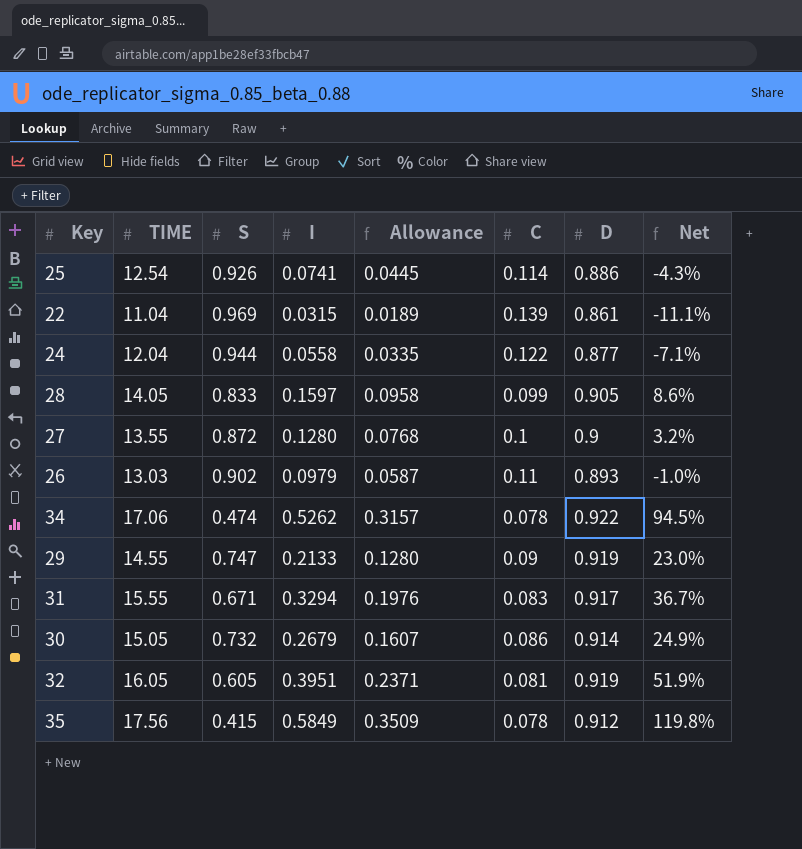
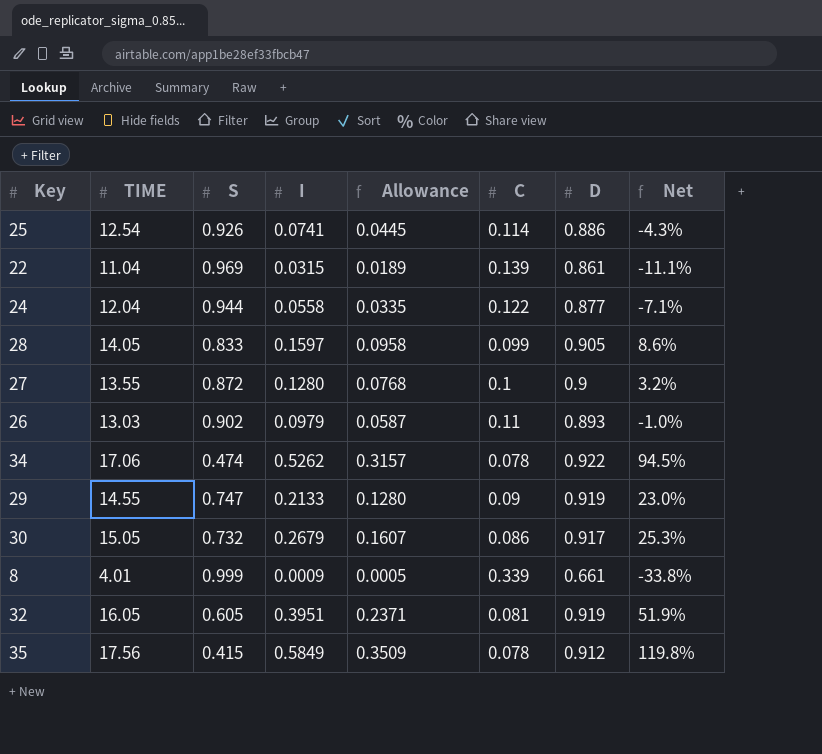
row 31: 15.55 | 0.671 | 0.3294 | 0.1976 | 0.083 | 0.917 | 36.7% -> none
30 | D: 0.914 -> 0.917
30 | Net: 24.9% -> 25.3%
row 8: none -> 4.01 | 0.999 | 0.0009 | 0.0005 | 0.339 | 0.661 | -33.8%

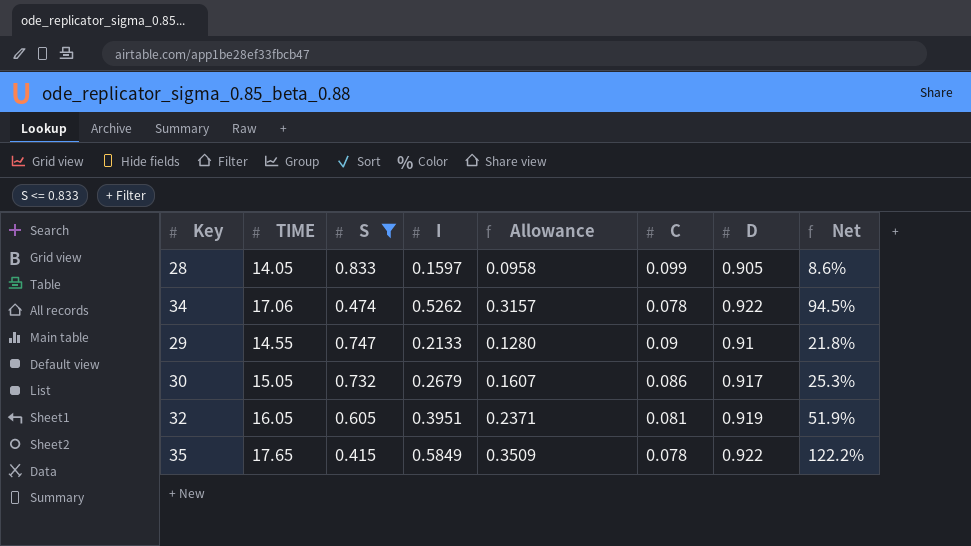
filter: none -> S <= 0.833
29 | D: 0.919 -> 0.91
29 | Net: 23.0% -> 21.8%
35 | TIME: 17.56 -> 17.65
35 | D: 0.912 -> 0.922
35 | Net: 119.8% -> 122.2%

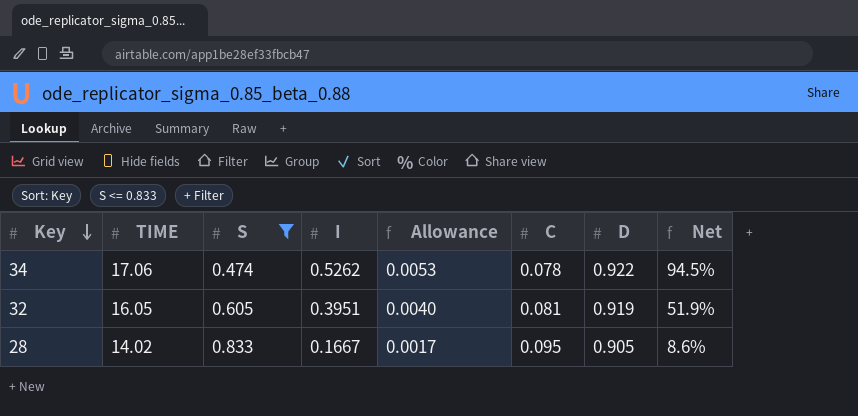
row order: none -> Key descending
column Allowance | formula: [I] * 0.6 -> [I] * 0.01
row 29: 14.55 | 0.747 | 0.2133 | 0.1280 | 0.09 | 0.91 | 21.8% -> none
row 30: 15.05 | 0.732 | 0.2679 | 0.1607 | 0.086 | 0.917 | 25.3% -> none
row 35: 17.65 | 0.415 | 0.5849 | 0.3509 | 0.078 | 0.922 | 122.2% -> none
28 | TIME: 14.05 -> 14.02
28 | I: 0.1597 -> 0.1667
28 | C: 0.099 -> 0.095

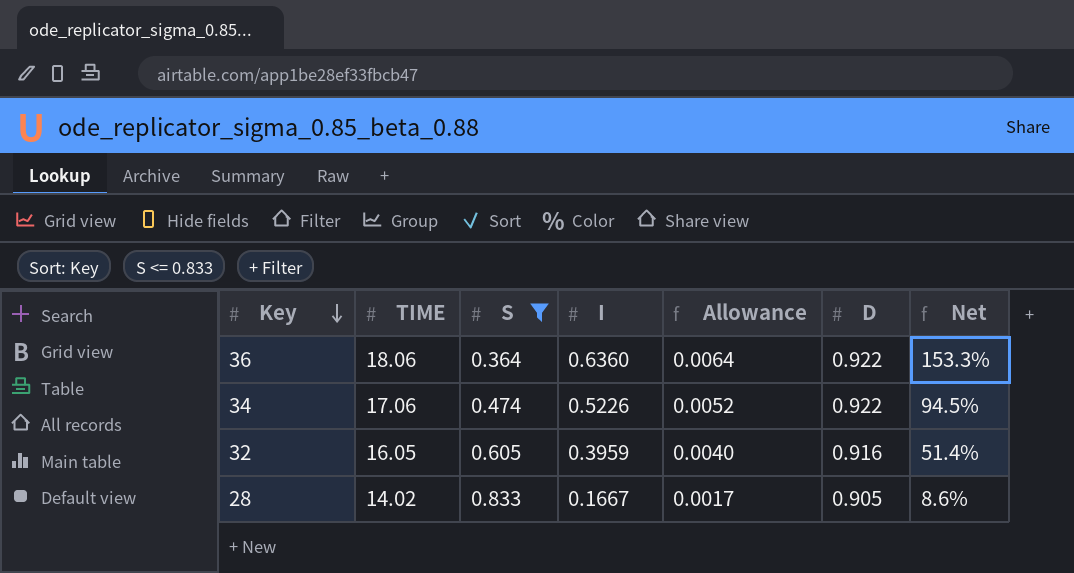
column C | position: 6 -> none
row 36: none -> 18.06 | 0.364 | 0.6360 | 0.0064 | 0.922 | 153.3%
34 | I: 0.5262 -> 0.5226
34 | Allowance: 0.0053 -> 0.0052
32 | I: 0.3951 -> 0.3959
32 | D: 0.919 -> 0.916
32 | Net: 51.9% -> 51.4%

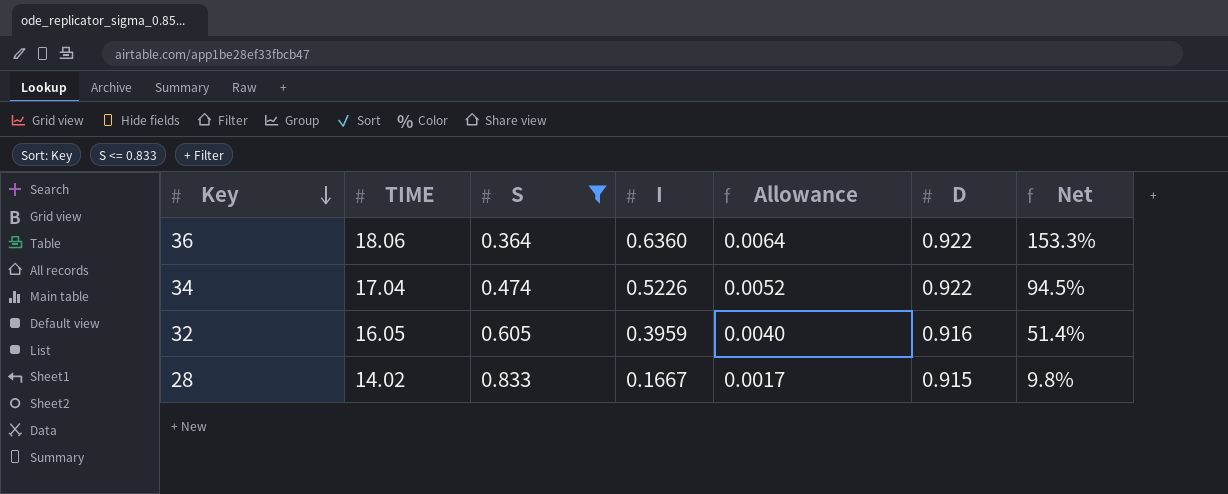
34 | TIME: 17.06 -> 17.04
28 | D: 0.905 -> 0.915
28 | Net: 8.6% -> 9.8%

